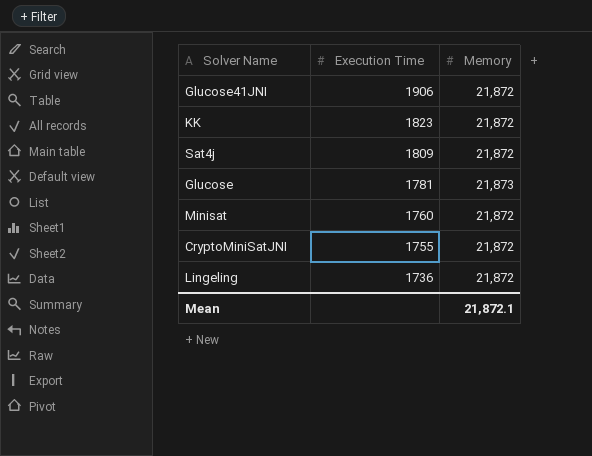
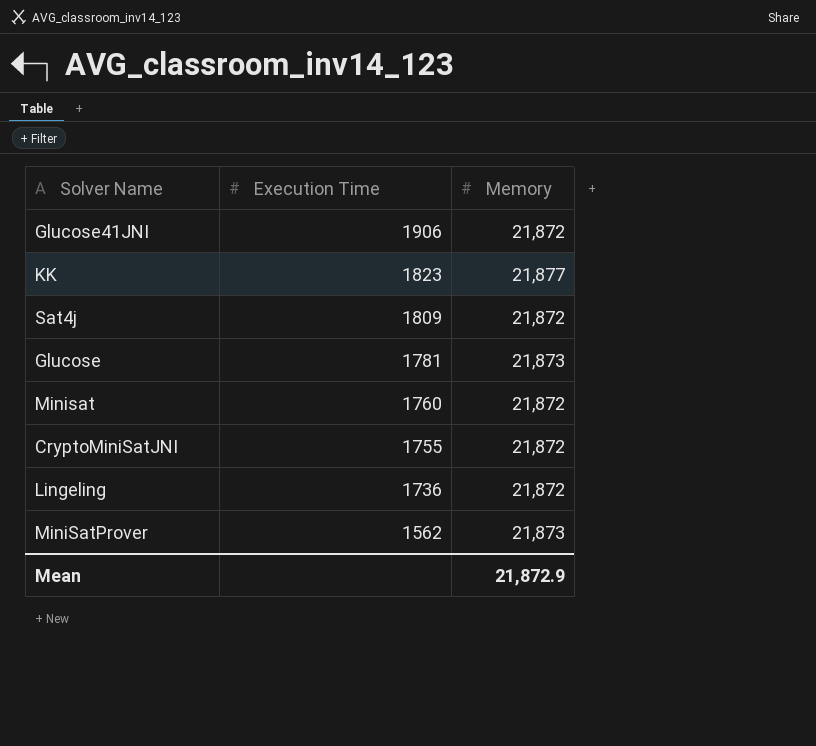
KK | Memory: 21,872 -> 21,877
row MiniSatProver: none -> 1562 | 21,873
Mean | Memory: 21,872.1 -> 21,872.9

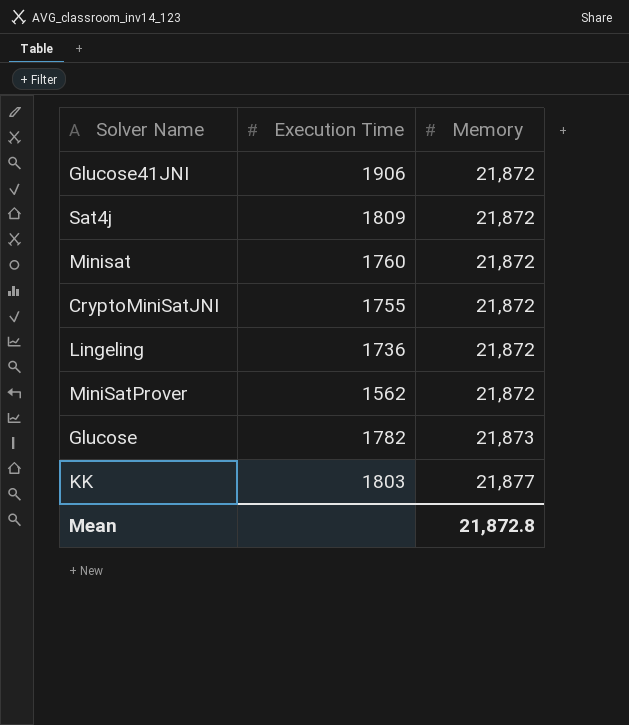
row order: Execution Time descending -> Memory ascending
MiniSatProver | Memory: 21,873 -> 21,872
Glucose | Execution Time: 1781 -> 1782
KK | Execution Time: 1823 -> 1803
Mean | Memory: 21,872.9 -> 21,872.8

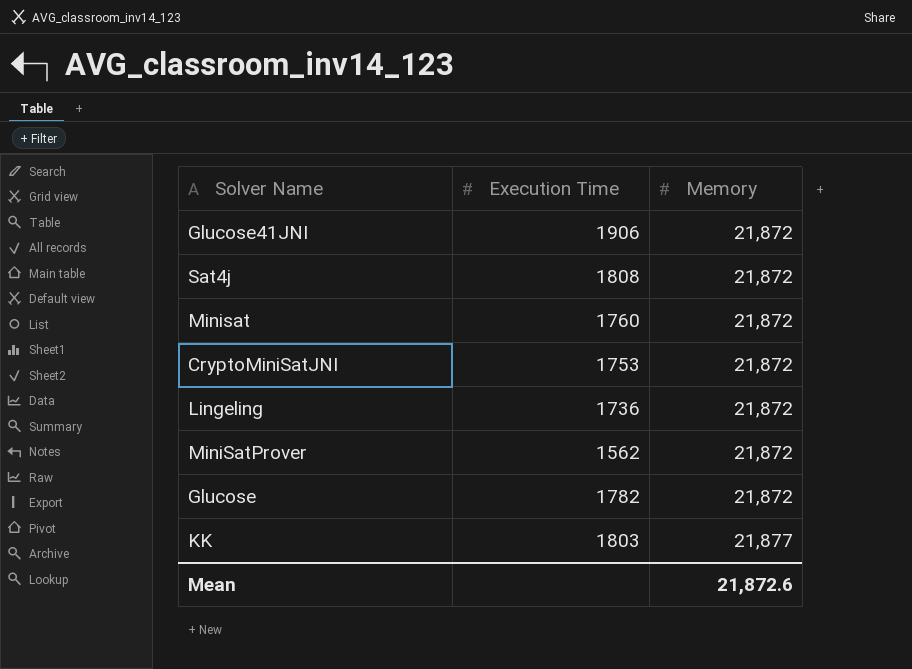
Sat4j | Execution Time: 1809 -> 1808
CryptoMiniSatJNI | Execution Time: 1755 -> 1753
Glucose | Memory: 21,873 -> 21,872
Mean | Memory: 21,872.8 -> 21,872.6

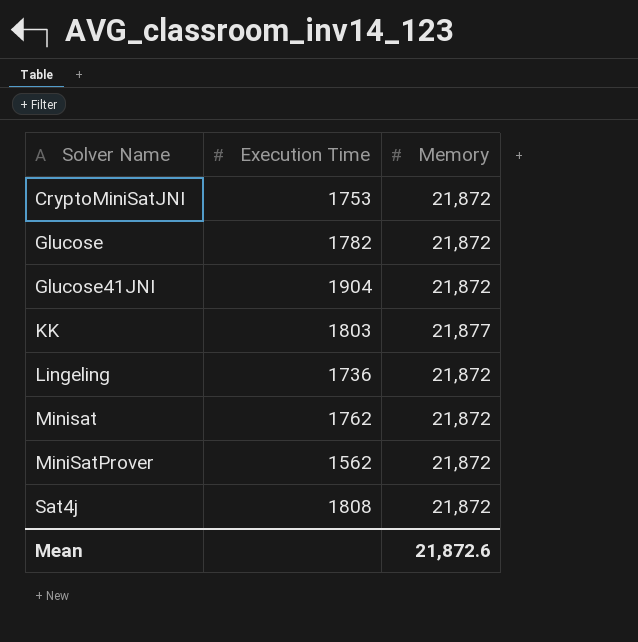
row order: Memory ascending -> Solver Name ascending
Glucose41JNI | Execution Time: 1906 -> 1904
Minisat | Execution Time: 1760 -> 1762

